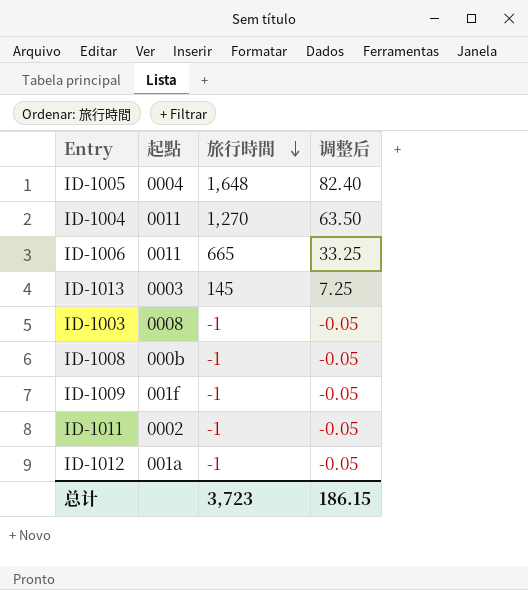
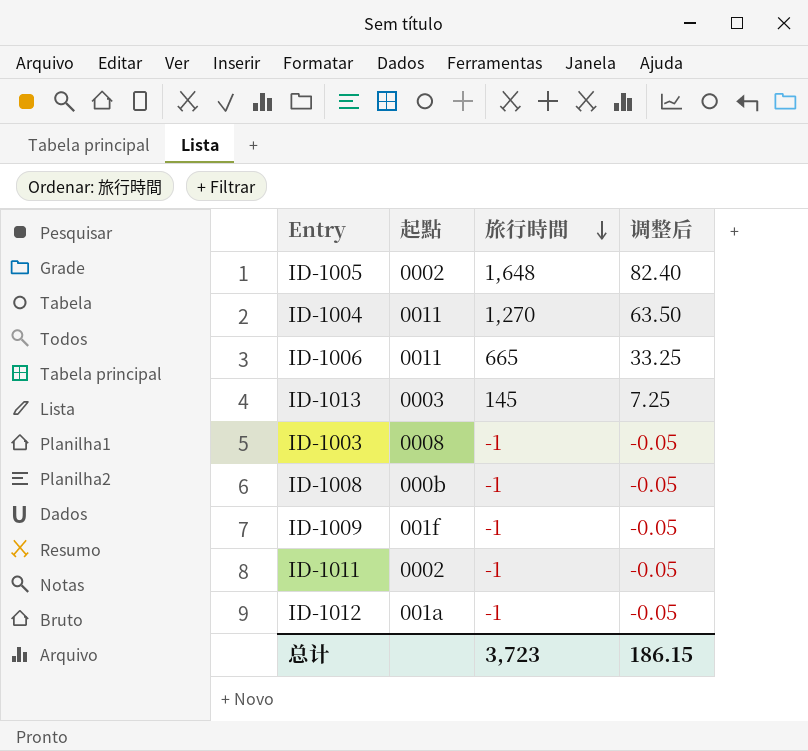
ID-1005 | 起點: 0004 -> 0002

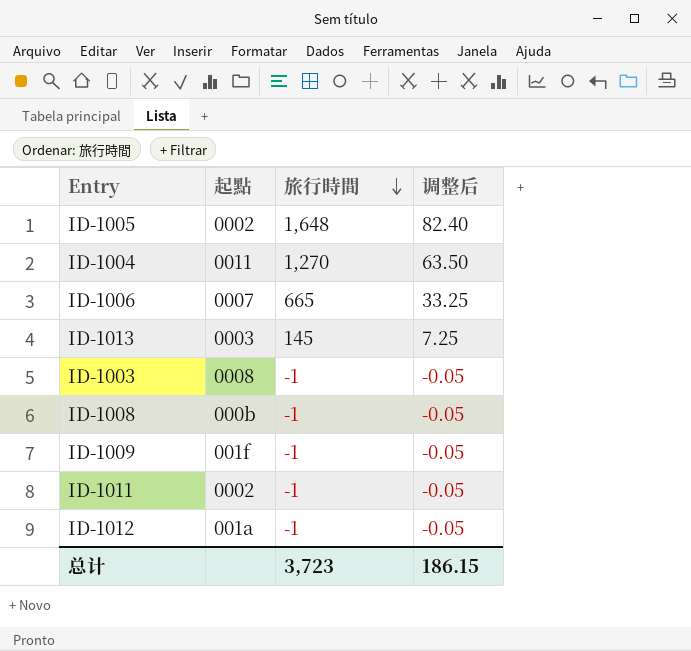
ID-1006 | 起點: 0011 -> 0007

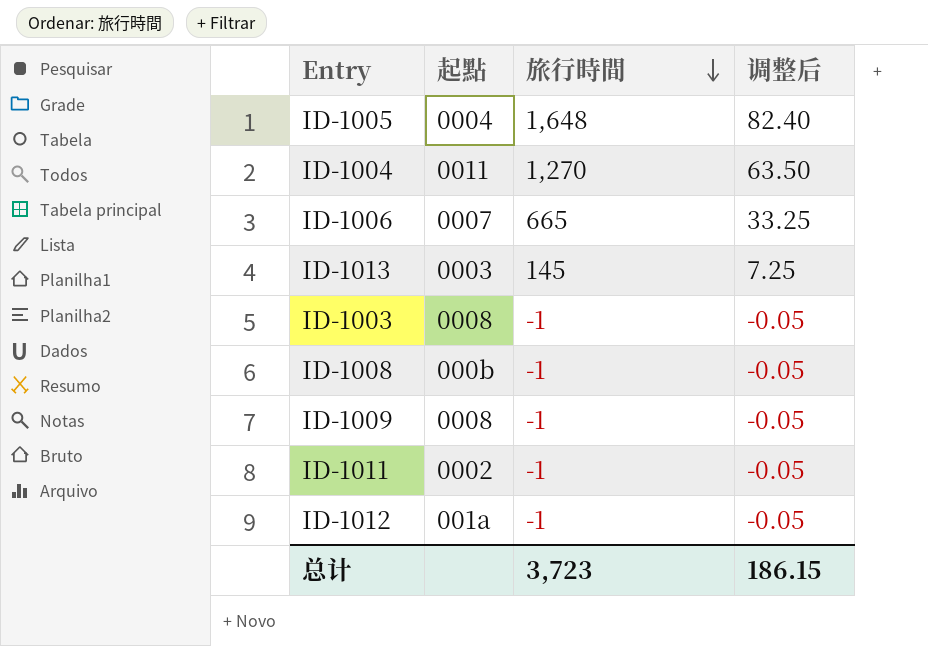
ID-1005 | 起點: 0002 -> 0004
ID-1009 | 起點: 001f -> 0008

